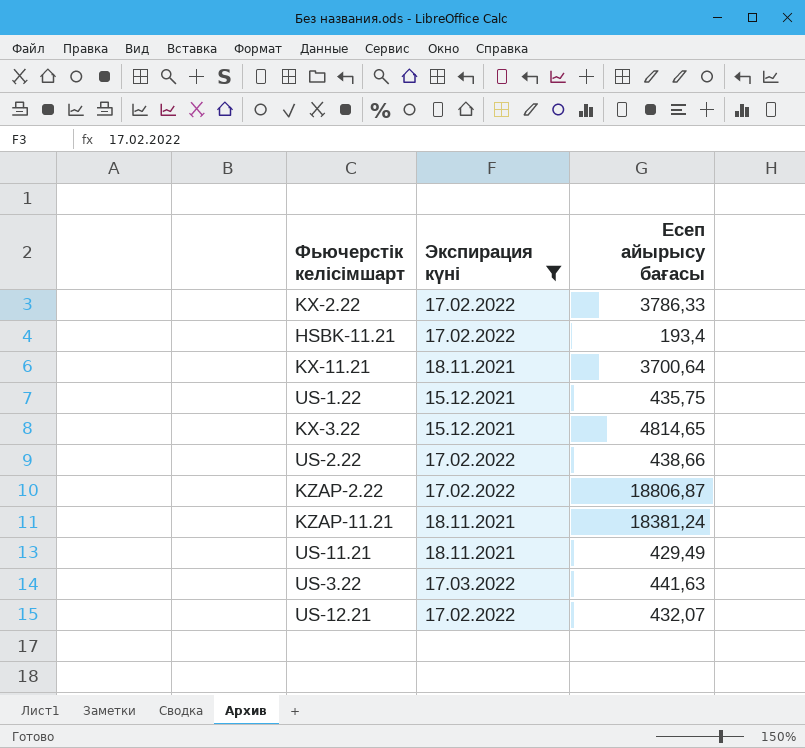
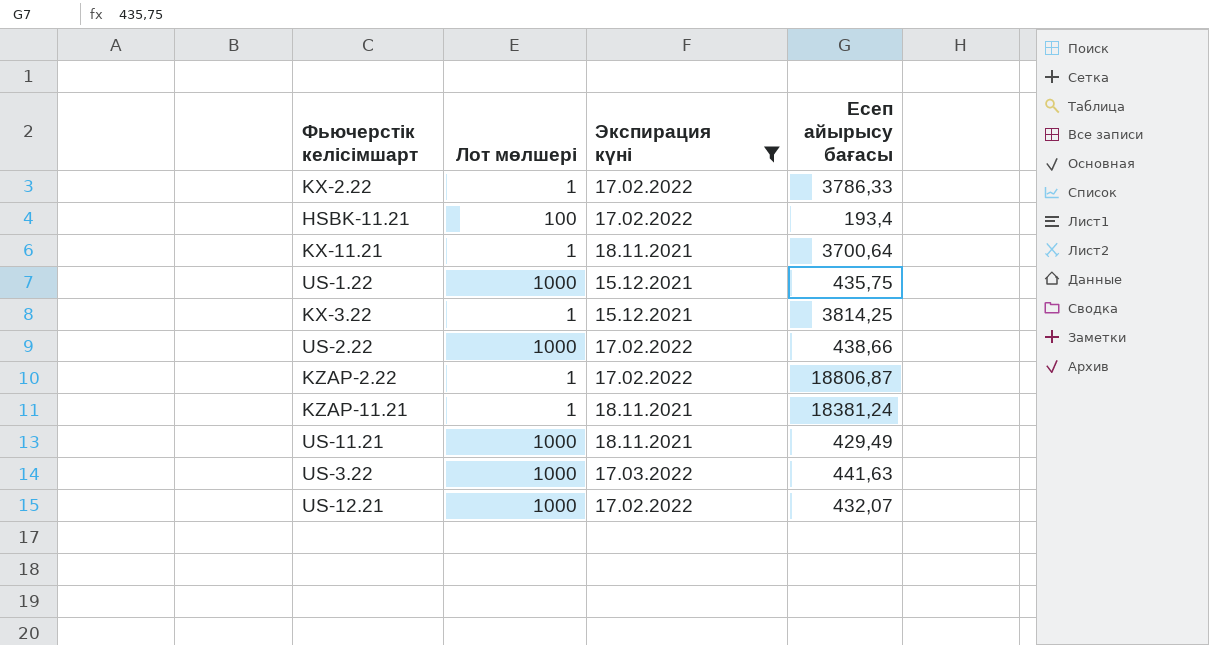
column Лот мөлшері | position: none -> 2
KX-3.22 | Есеп айырысу бағасы: 4814,65 -> 3814,25

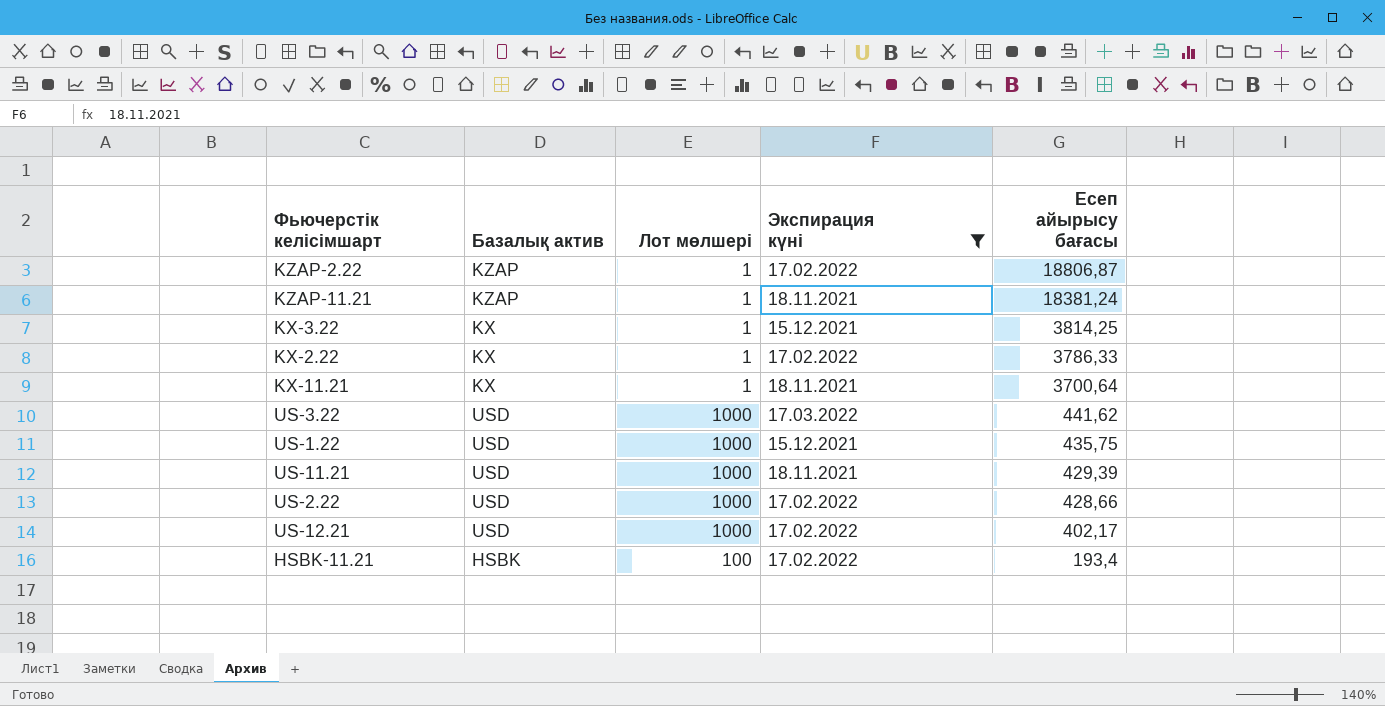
row order: none -> Есеп айырысу бағасы descending
column Базалық актив | position: none -> 2
US-3.22 | Есеп айырысу бағасы: 441,63 -> 441,62
US-11.21 | Есеп айырысу бағасы: 429,49 -> 429,39
US-2.22 | Есеп айырысу бағасы: 438,66 -> 428,66
US-12.21 | Есеп айырысу бағасы: 432,07 -> 402,17

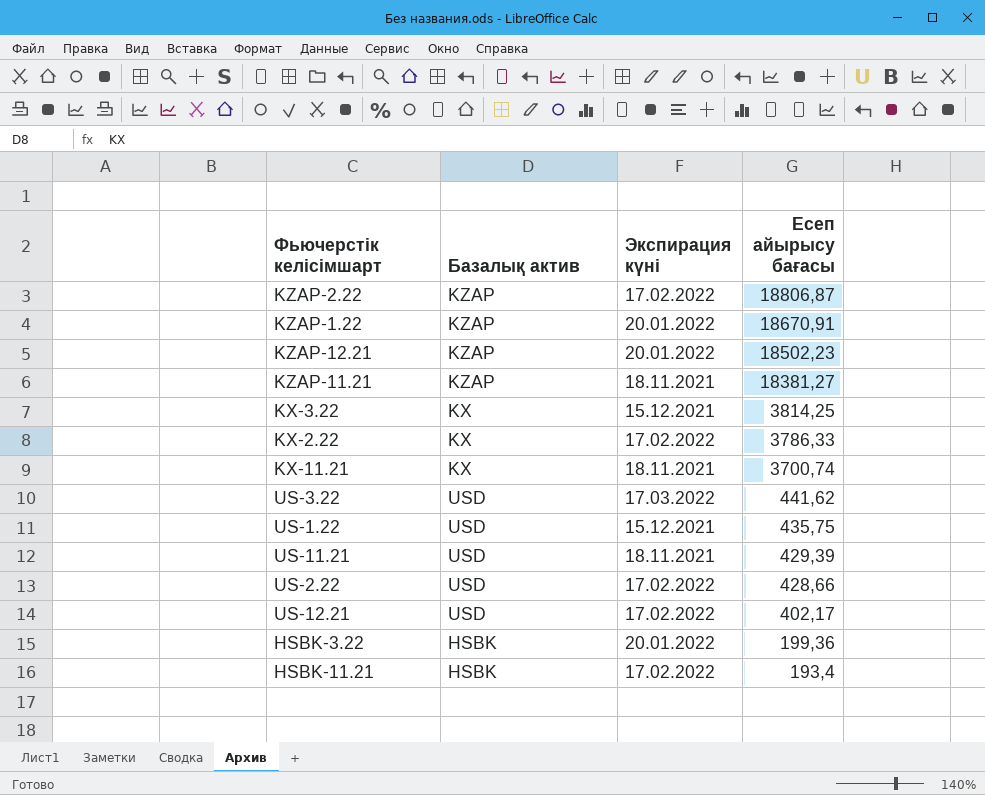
filter: Экспирация күні != 20.01.2022 -> none
column Лот мөлшері | position: 3 -> none
KZAP-11.21 | Есеп айырысу бағасы: 18381,24 -> 18381,27
KX-11.21 | Есеп айырысу бағасы: 3700,64 -> 3700,74

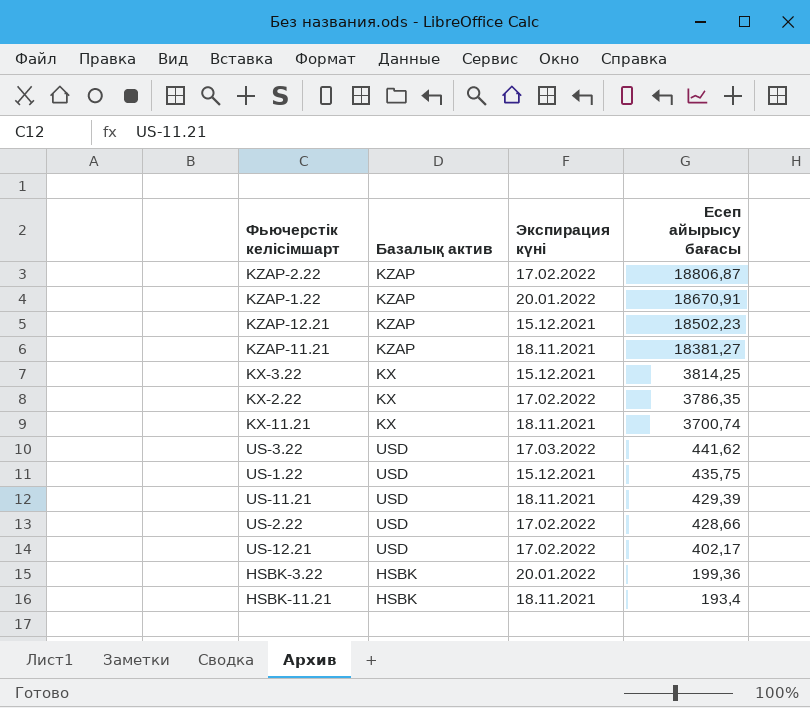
KZAP-12.21 | Экспирация күні: 20.01.2022 -> 15.12.2021
KX-2.22 | Есеп айырысу бағасы: 3786,33 -> 3786,35
HSBK-11.21 | Экспирация күні: 17.02.2022 -> 18.11.2021

